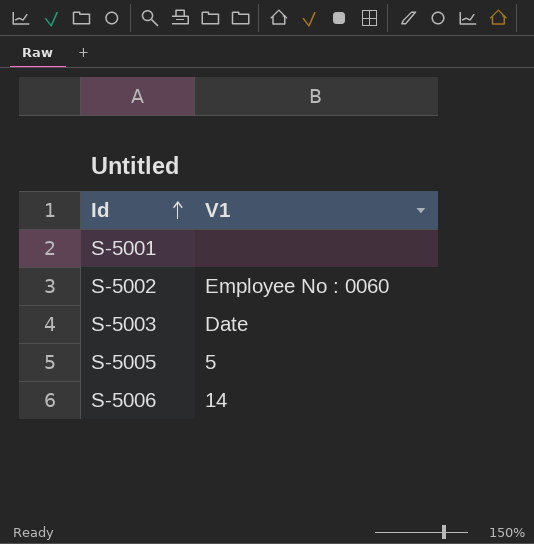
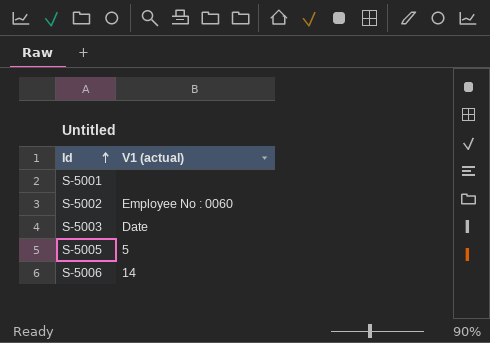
column name: V1 -> V1 (actual)

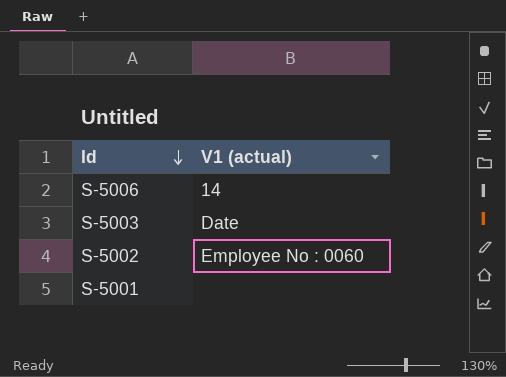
row order: Id ascending -> Id descending
row S-5005: 5 -> none

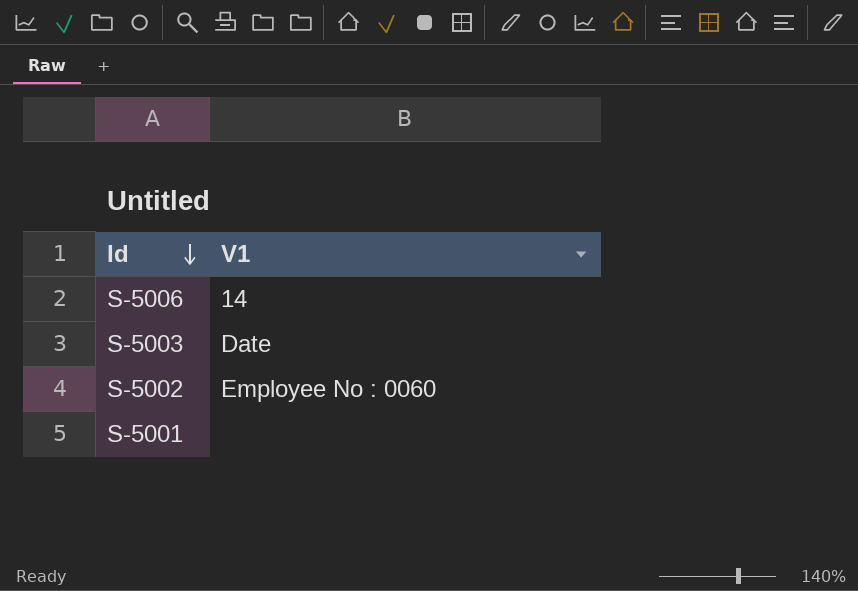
column name: V1 (actual) -> V1

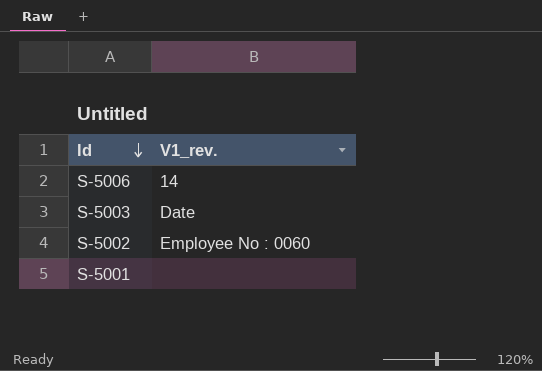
column name: V1 -> V1_rev.

